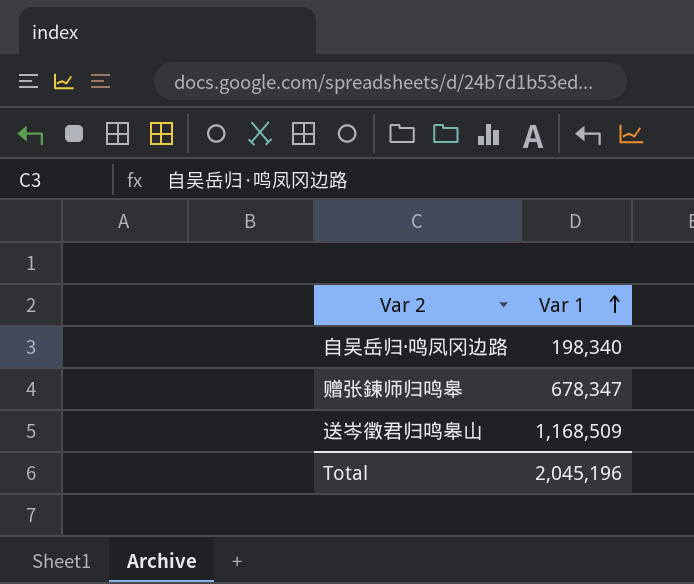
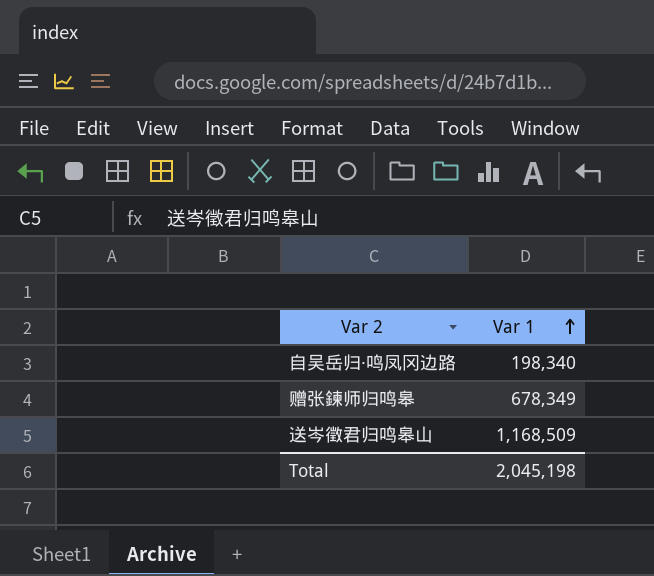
赠张鍊师归鸣皋 | Var 1: 678,347 -> 678,349
Total | Var 1: 2,045,196 -> 2,045,198

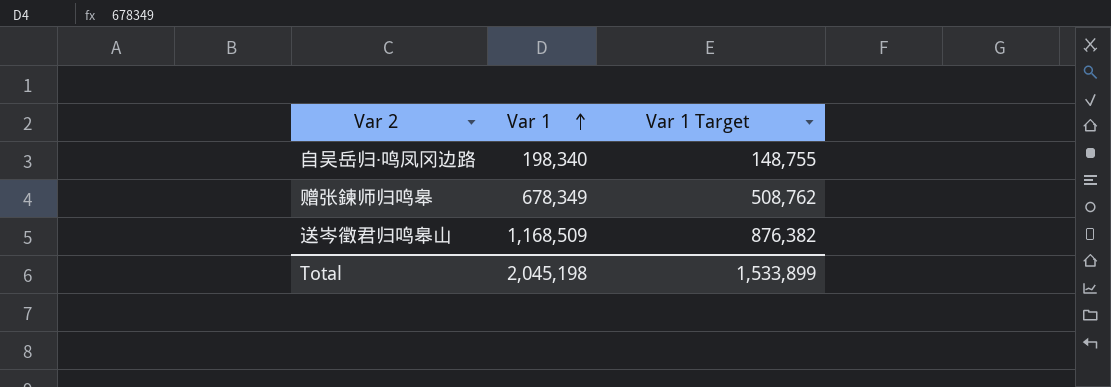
column Var 1 Target | formula: none -> [Var 1] * 0.75

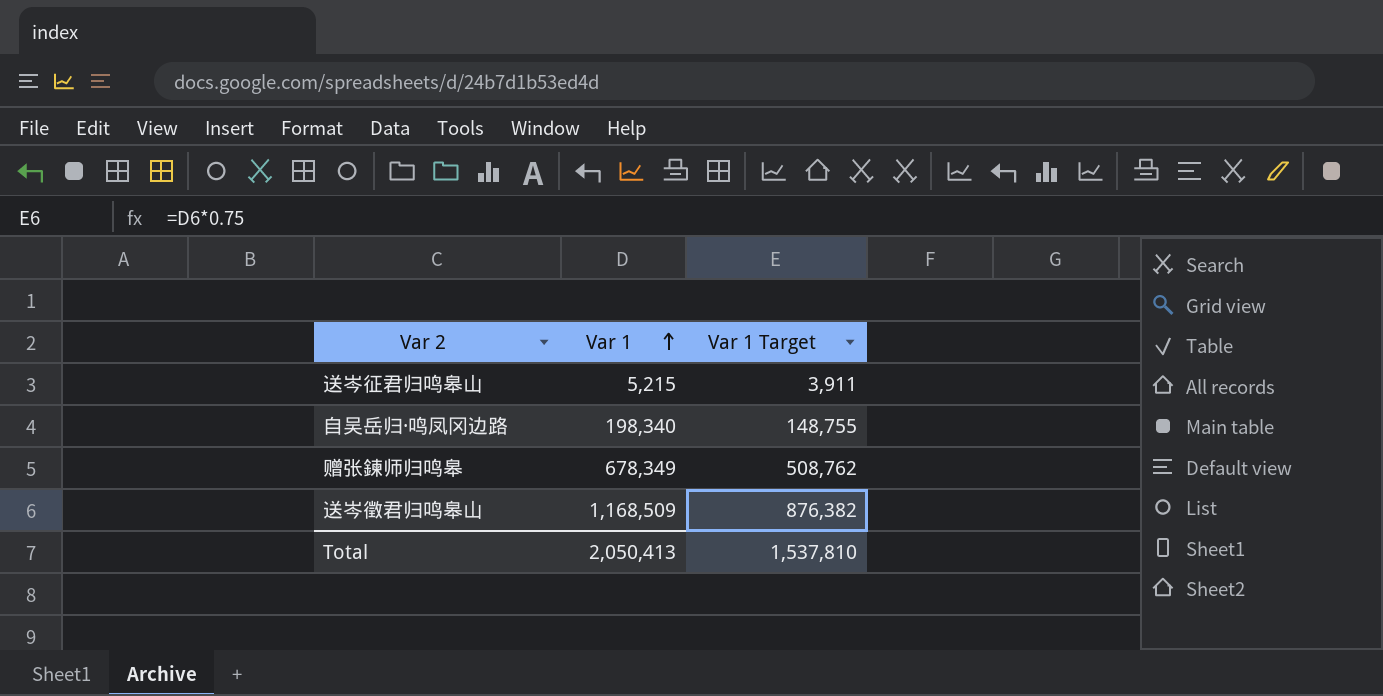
row 送岑征君归鸣皋山: none -> 5,215 | 3,911
Total | Var 1: 2,045,198 -> 2,050,413
Total | Var 1 Target: 1,533,899 -> 1,537,810

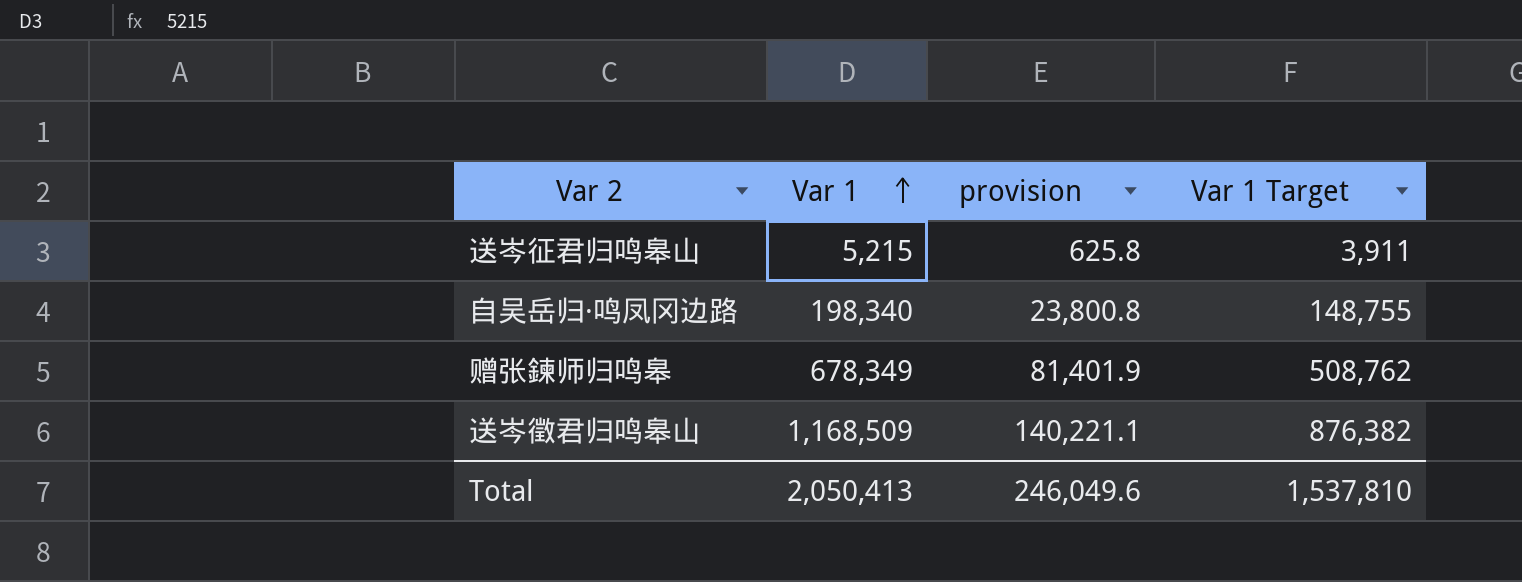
column provision | formula: none -> [Var 1] * 0.12

